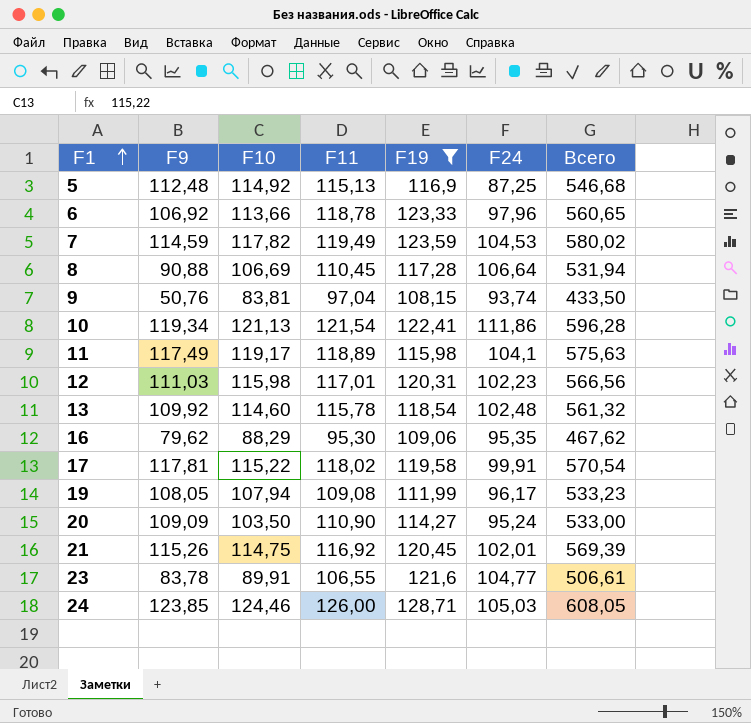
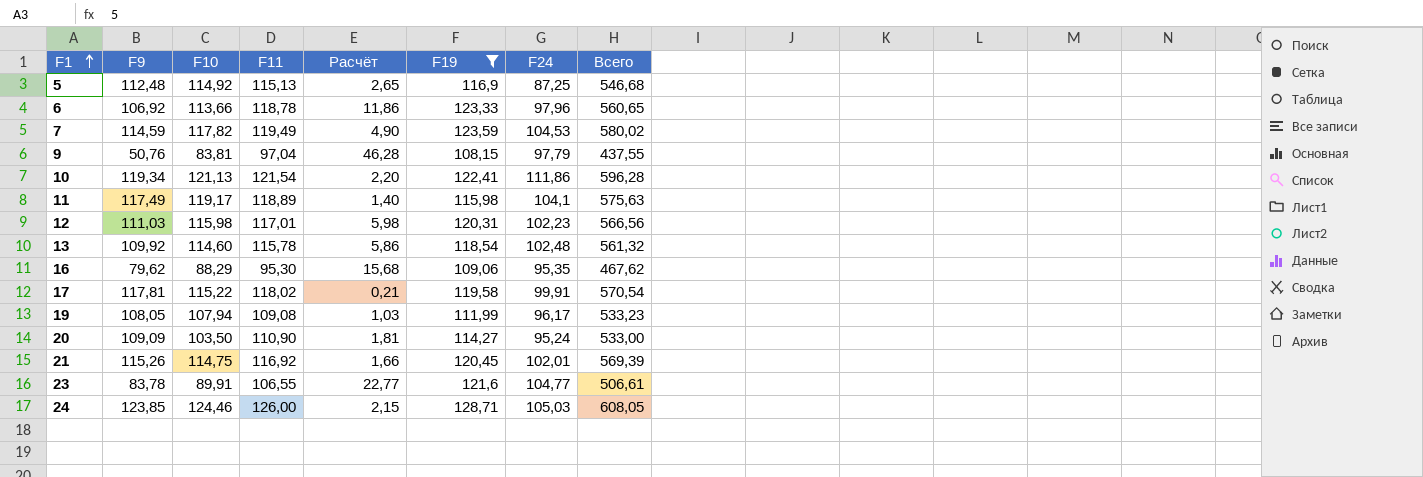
column Расчёт | formula: none -> [F11] - [F9]
row 8: 90,88 | 106,69 | 110,45 | 117,28 | 106,64 | 531,94 -> none
9 | F24: 93,74 -> 97,79
9 | Всего: 433,50 -> 437,55

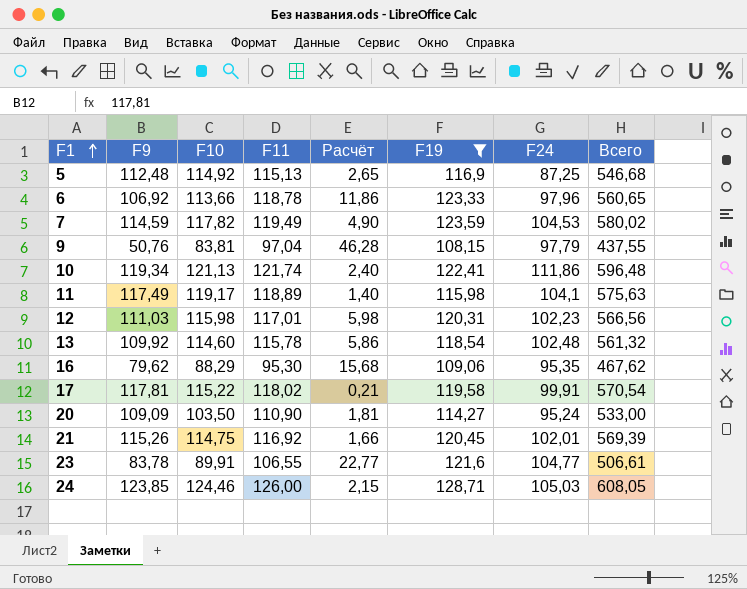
row 19: 108,05 | 107,94 | 109,08 | 1,03 | 111,99 | 96,17 | 533,23 -> none
10 | F11: 121,54 -> 121,74
10 | Расчёт: 2,20 -> 2,40
10 | Всего: 596,28 -> 596,48

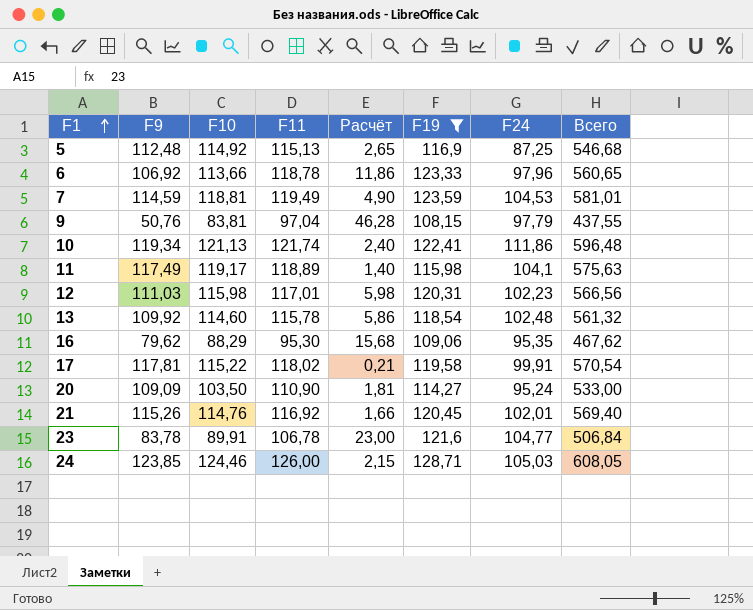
7 | F10: 117,82 -> 118,81
7 | Всего: 580,02 -> 581,01
21 | F10: 114,75 -> 114,76
21 | Всего: 569,39 -> 569,40
23 | F11: 106,55 -> 106,78
23 | Расчёт: 22,77 -> 23,00
23 | Всего: 506,61 -> 506,84

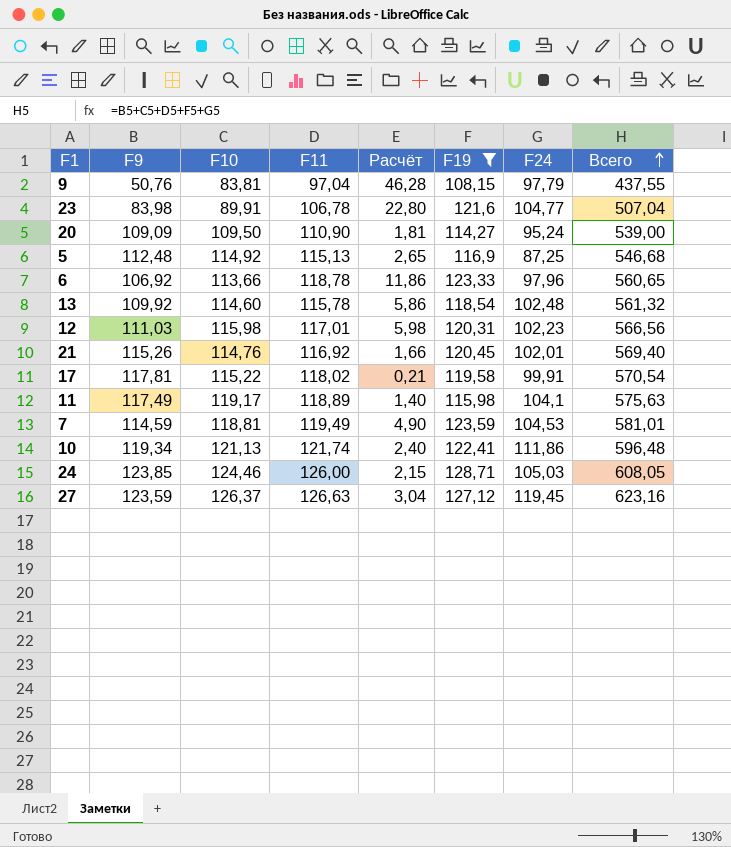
row order: F1 ascending -> Всего ascending
row 16: 79,62 | 88,29 | 95,30 | 15,68 | 109,06 | 95,35 | 467,62 -> none
23 | F9: 83,78 -> 83,98
23 | Расчёт: 23,00 -> 22,80
23 | Всего: 506,84 -> 507,04
20 | F10: 103,50 -> 109,50
20 | Всего: 533,00 -> 539,00
row 27: none -> 123,59 | 126,37 | 126,63 | 3,04 | 127,12 | 119,45 | 623,16

